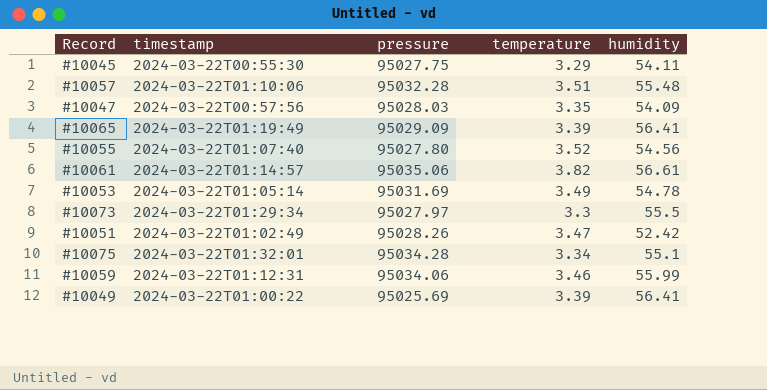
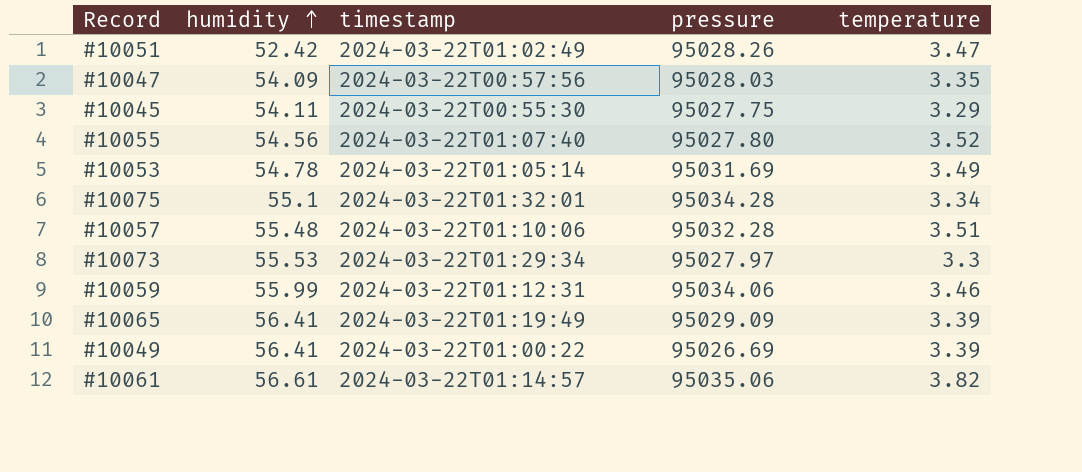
row order: none -> humidity ascending
column humidity | position: 5 -> 2
#10073 | humidity: 55.5 -> 55.53
#10049 | pressure: 95025.69 -> 95026.69

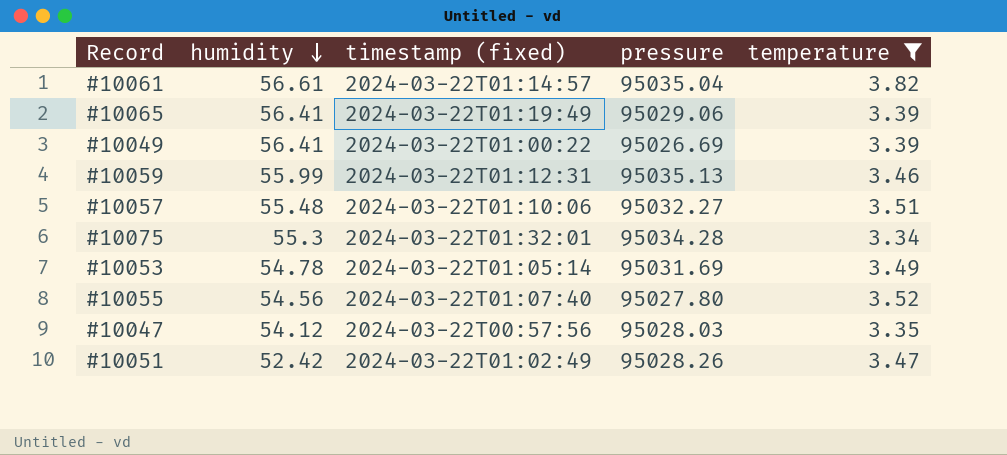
filter: none -> temperature >= 3.34
row order: humidity ascending -> humidity descending
column name: timestamp -> timestamp (fixed)
#10061 | pressure: 95035.06 -> 95035.04
#10065 | pressure: 95029.09 -> 95029.06
#10059 | pressure: 95034.06 -> 95035.13
#10057 | pressure: 95032.28 -> 95032.27
#10075 | humidity: 55.1 -> 55.3
#10047 | humidity: 54.09 -> 54.12

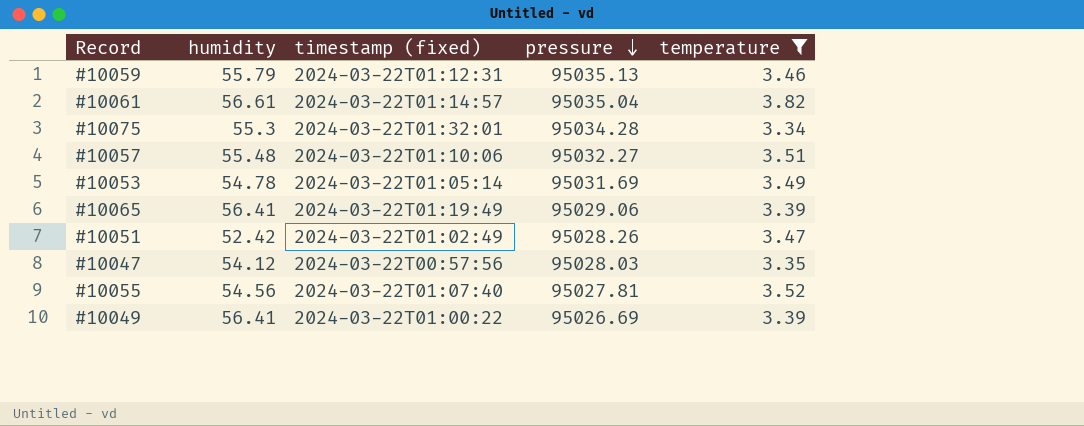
row order: humidity descending -> pressure descending
#10059 | humidity: 55.99 -> 55.79
#10055 | pressure: 95027.80 -> 95027.81

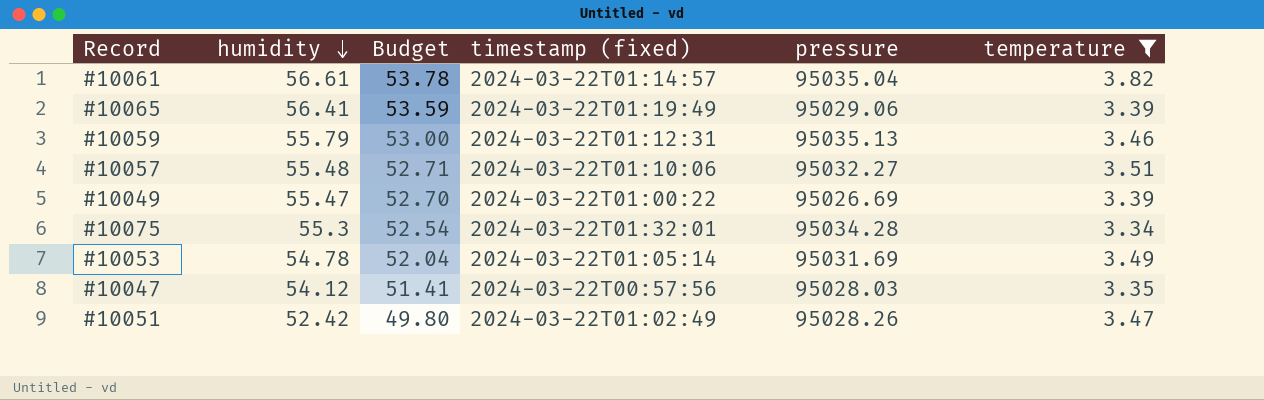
row order: pressure descending -> humidity descending
column Budget | formula: none -> [humidity] * 0.95
row #10055: 54.56 | 2024-03-22T01:07:40 | 95027.81 | 3.52 -> none
#10049 | humidity: 56.41 -> 55.47

